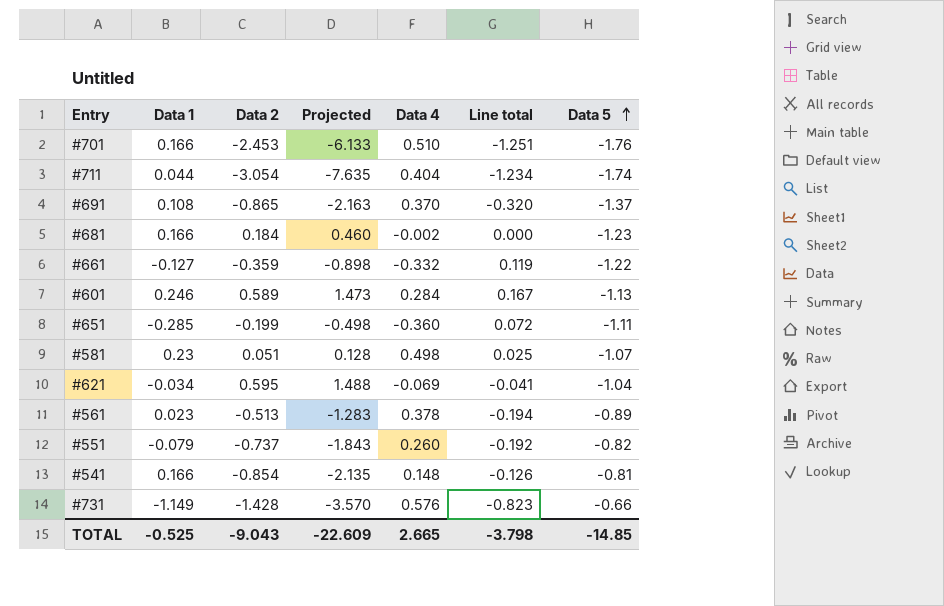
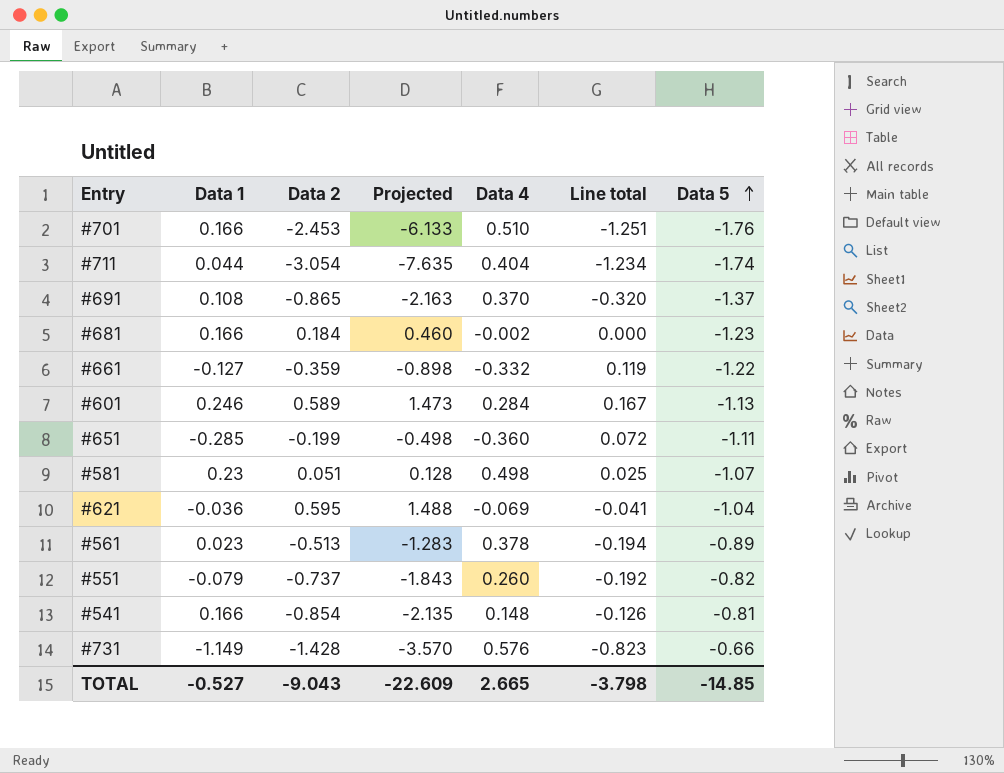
#621 | Data 1: -0.034 -> -0.036
TOTAL | Data 1: -0.525 -> -0.527

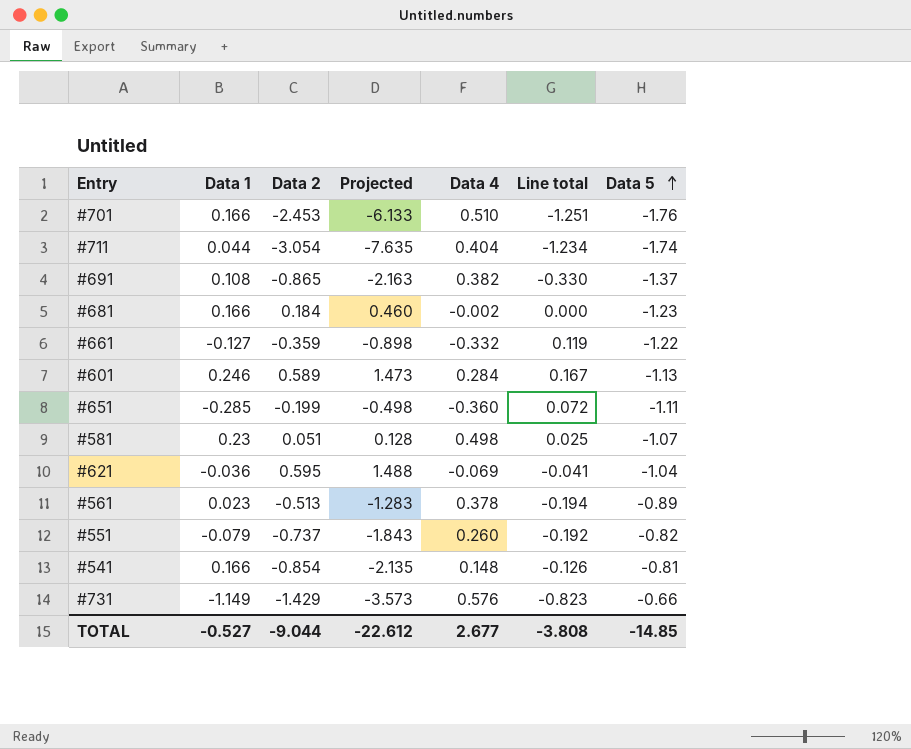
#691 | Data 4: 0.370 -> 0.382
#691 | Line total: -0.320 -> -0.330
#731 | Data 2: -1.428 -> -1.429
#731 | Projected: -3.570 -> -3.573
TOTAL | Data 2: -9.043 -> -9.044
TOTAL | Projected: -22.609 -> -22.612
TOTAL | Data 4: 2.665 -> 2.677
TOTAL | Line total: -3.798 -> -3.808

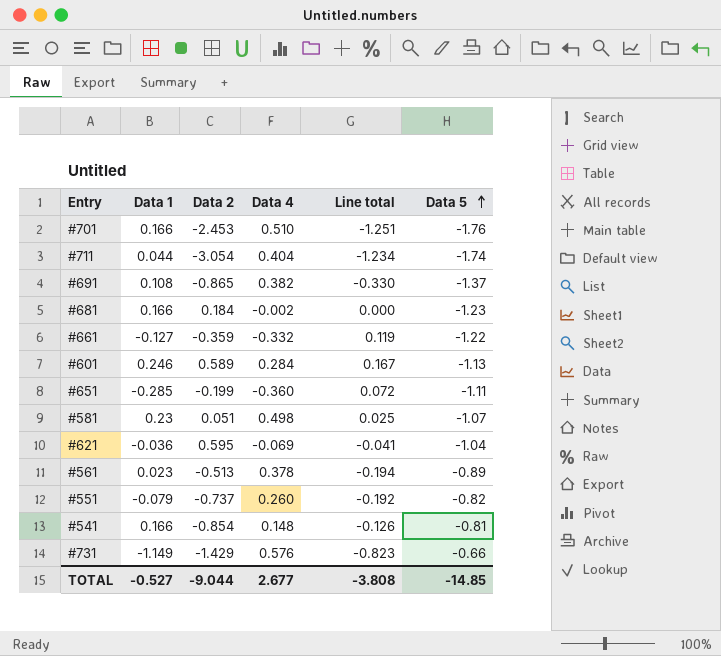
column Projected | formula: [Data 2] * 2.5 -> none

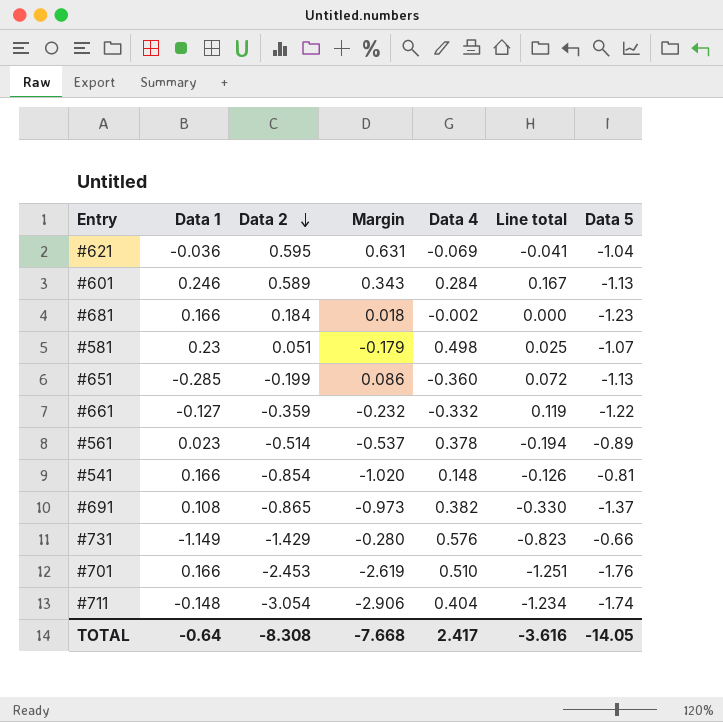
row order: Data 5 ascending -> Data 2 descending
column Margin | formula: none -> [Data 2] - [Data 1]
row #551: -0.079 | -0.737 | 0.260 | -0.192 | -0.82 -> none
#651 | Data 5: -1.11 -> -1.13
#561 | Data 2: -0.513 -> -0.514
#711 | Data 1: 0.044 -> -0.148
TOTAL | Data 1: -0.527 -> -0.64
TOTAL | Data 2: -9.044 -> -8.308
TOTAL | Data 4: 2.677 -> 2.417
TOTAL | Line total: -3.808 -> -3.616
TOTAL | Data 5: -14.85 -> -14.05

